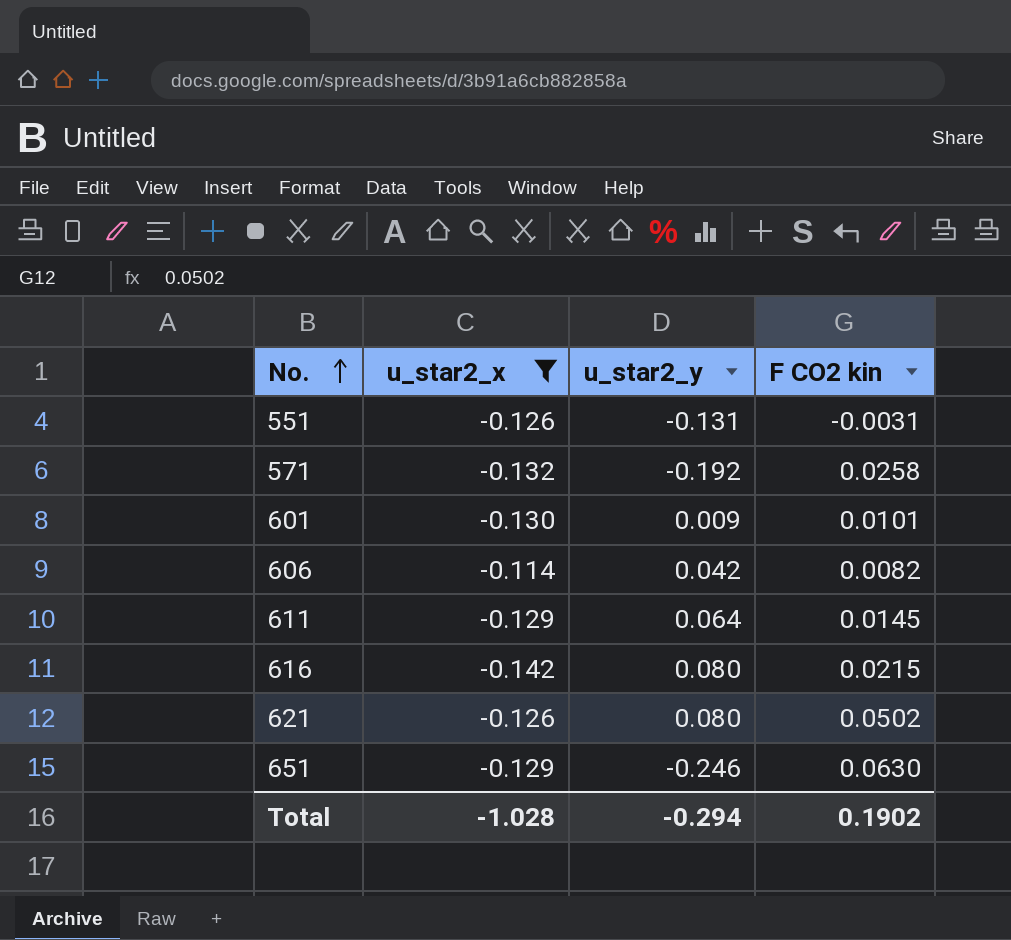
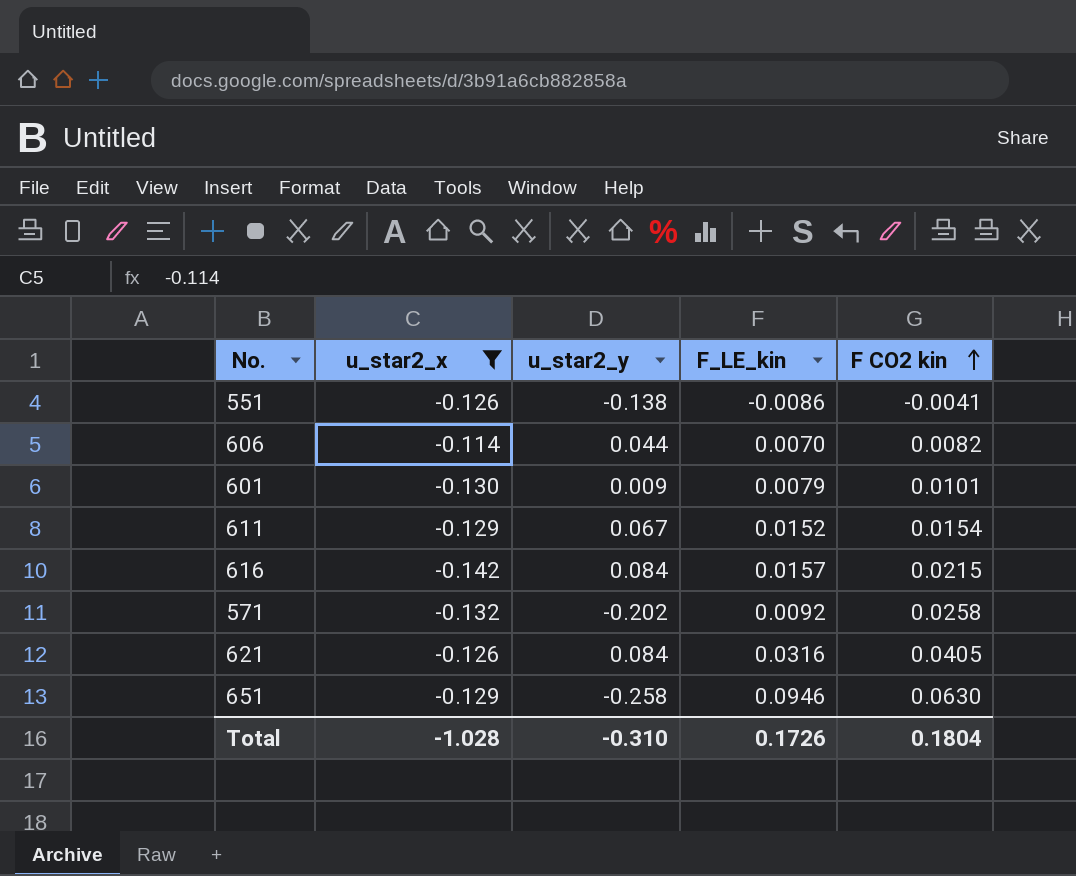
row order: No. ascending -> F CO2 kin ascending
column F_LE_kin | position: none -> 4
551 | u_star2_y: -0.131 -> -0.138
551 | F CO2 kin: -0.0031 -> -0.0041
606 | u_star2_y: 0.042 -> 0.044
611 | u_star2_y: 0.064 -> 0.067
611 | F CO2 kin: 0.0145 -> 0.0154
616 | u_star2_y: 0.080 -> 0.084
571 | u_star2_y: -0.192 -> -0.202
621 | u_star2_y: 0.080 -> 0.084
621 | F CO2 kin: 0.0502 -> 0.0405
651 | u_star2_y: -0.246 -> -0.258
Total | u_star2_y: -0.294 -> -0.310
Total | F CO2 kin: 0.1902 -> 0.1804

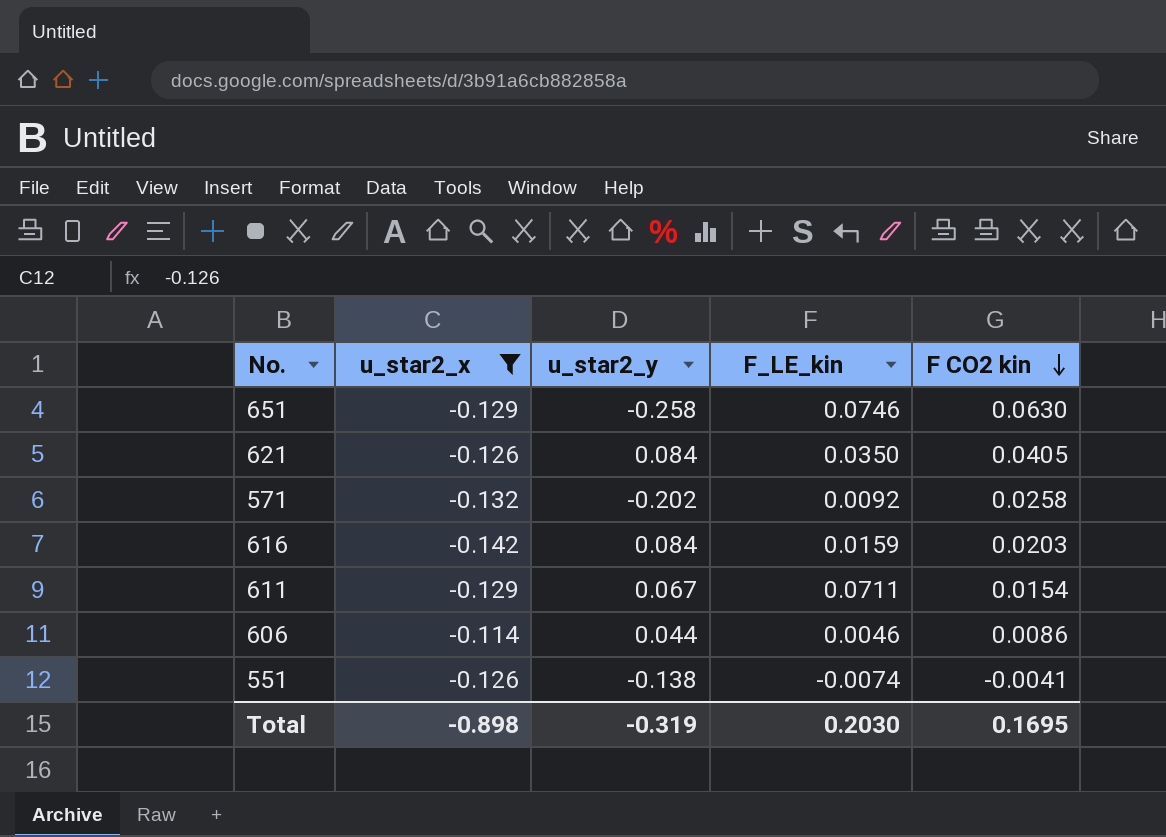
row order: F CO2 kin ascending -> F CO2 kin descending
row 601: -0.130 | 0.009 | 0.0079 | 0.0101 -> none
651 | F_LE_kin: 0.0946 -> 0.0746
621 | F_LE_kin: 0.0316 -> 0.0350
616 | F_LE_kin: 0.0157 -> 0.0159
616 | F CO2 kin: 0.0215 -> 0.0203
611 | F_LE_kin: 0.0152 -> 0.0711
606 | F_LE_kin: 0.0070 -> 0.0046
606 | F CO2 kin: 0.0082 -> 0.0086
551 | F_LE_kin: -0.0086 -> -0.0074
Total | u_star2_x: -1.028 -> -0.898
Total | u_star2_y: -0.310 -> -0.319
Total | F_LE_kin: 0.1726 -> 0.2030
Total | F CO2 kin: 0.1804 -> 0.1695

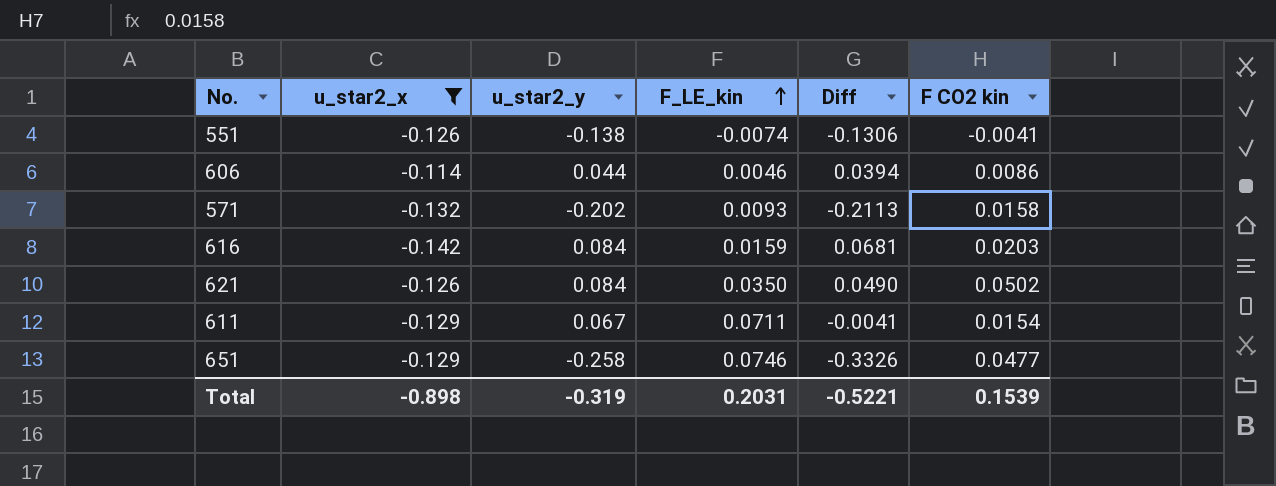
row order: F CO2 kin descending -> F_LE_kin ascending
column Diff | formula: none -> [u_star2_y] - [F_LE_kin]
571 | F_LE_kin: 0.0092 -> 0.0093
571 | F CO2 kin: 0.0258 -> 0.0158
621 | F CO2 kin: 0.0405 -> 0.0502
651 | F CO2 kin: 0.0630 -> 0.0477
Total | F_LE_kin: 0.2030 -> 0.2031
Total | F CO2 kin: 0.1695 -> 0.1539

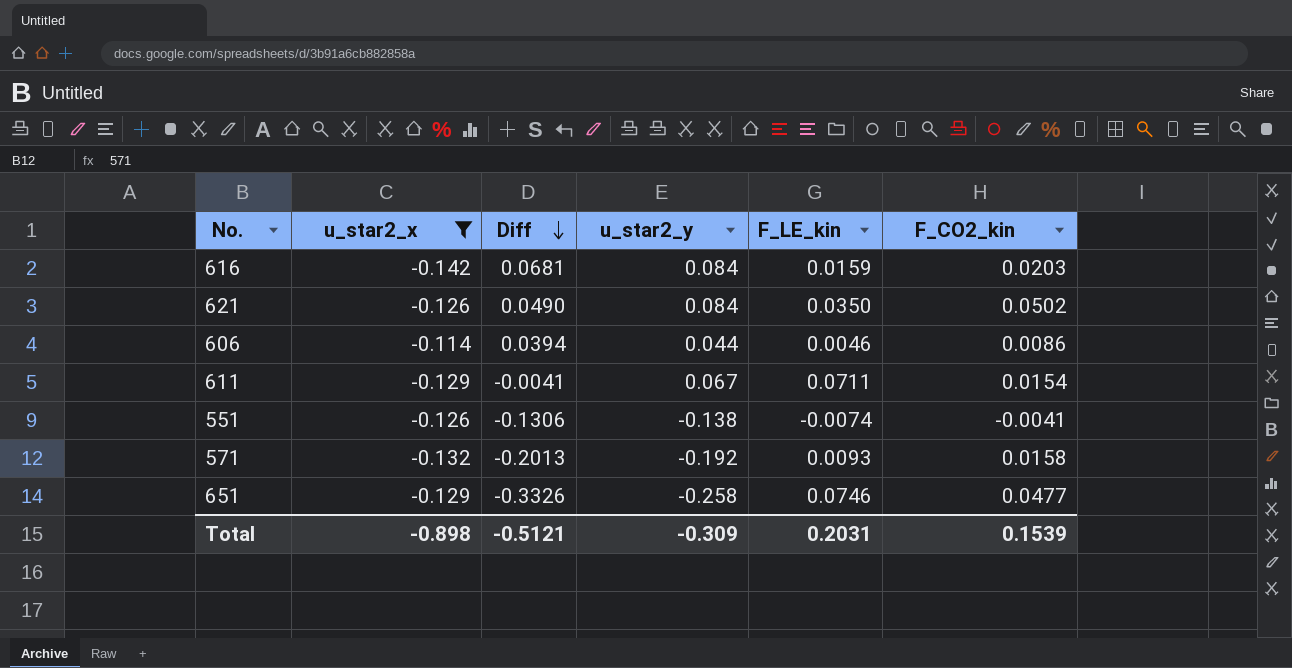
row order: F_LE_kin ascending -> Diff descending
column Diff | position: 5 -> 3
column name: F CO2 kin -> F_CO2_kin
571 | Diff: -0.2113 -> -0.2013
571 | u_star2_y: -0.202 -> -0.192
Total | Diff: -0.5221 -> -0.5121
Total | u_star2_y: -0.319 -> -0.309

